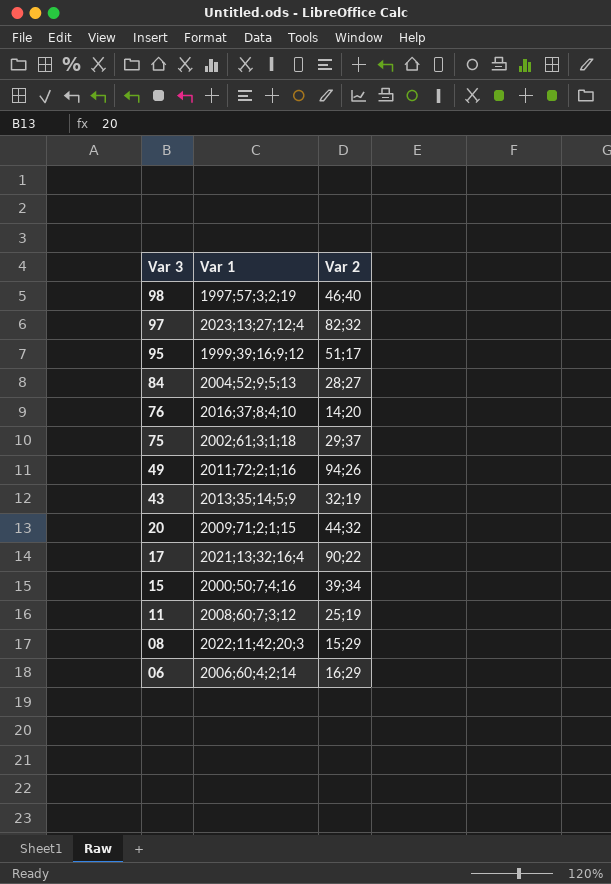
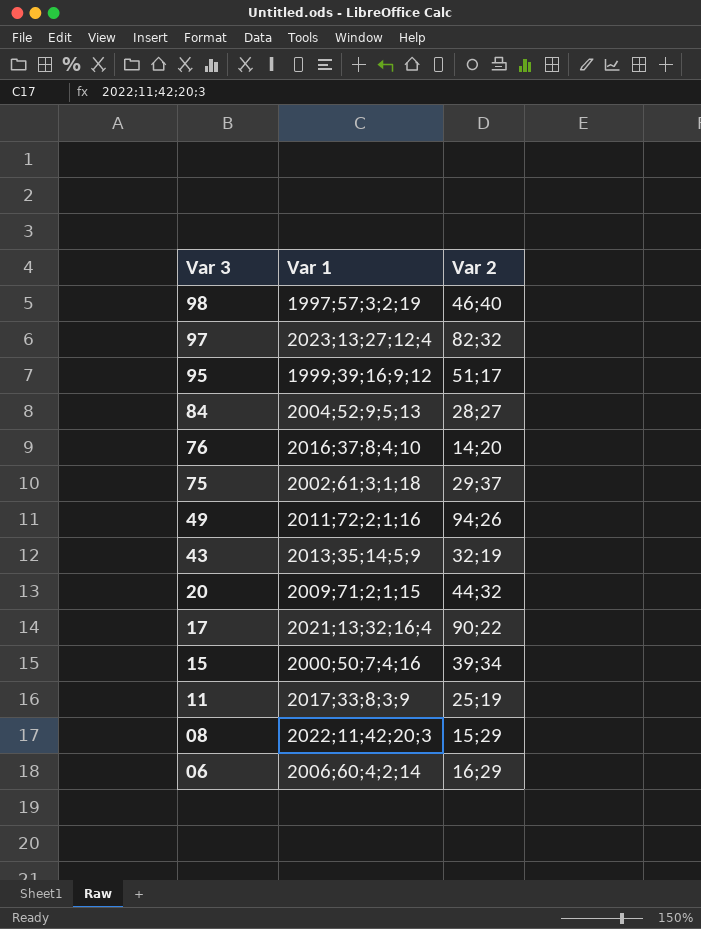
11 | Var 1: 2008;60;7;3;12 -> 2017;33;8;3;9

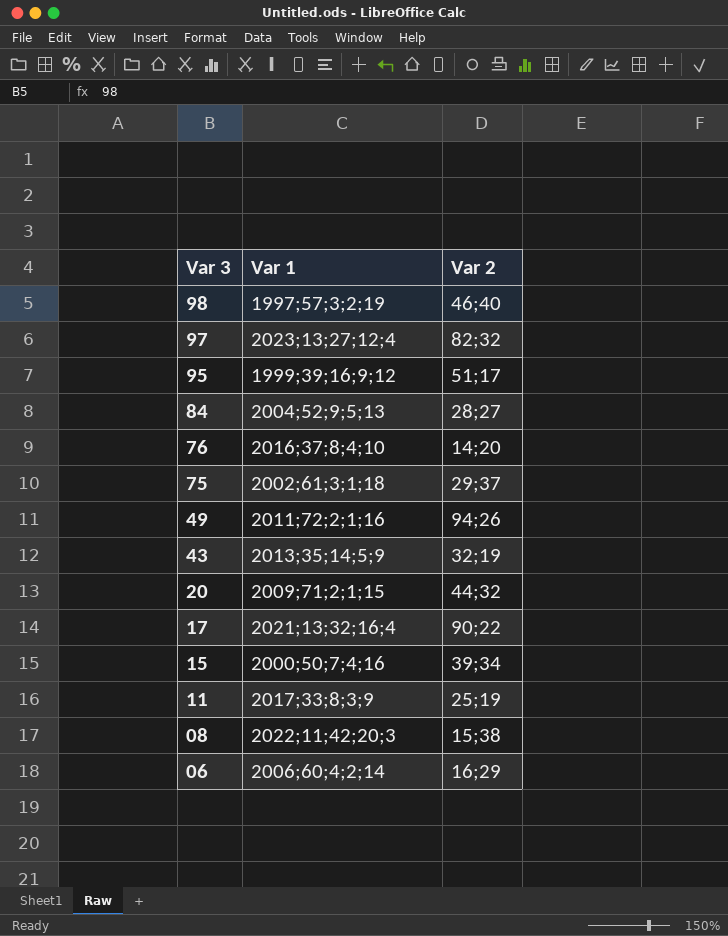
08 | Var 2: 15;29 -> 15;38

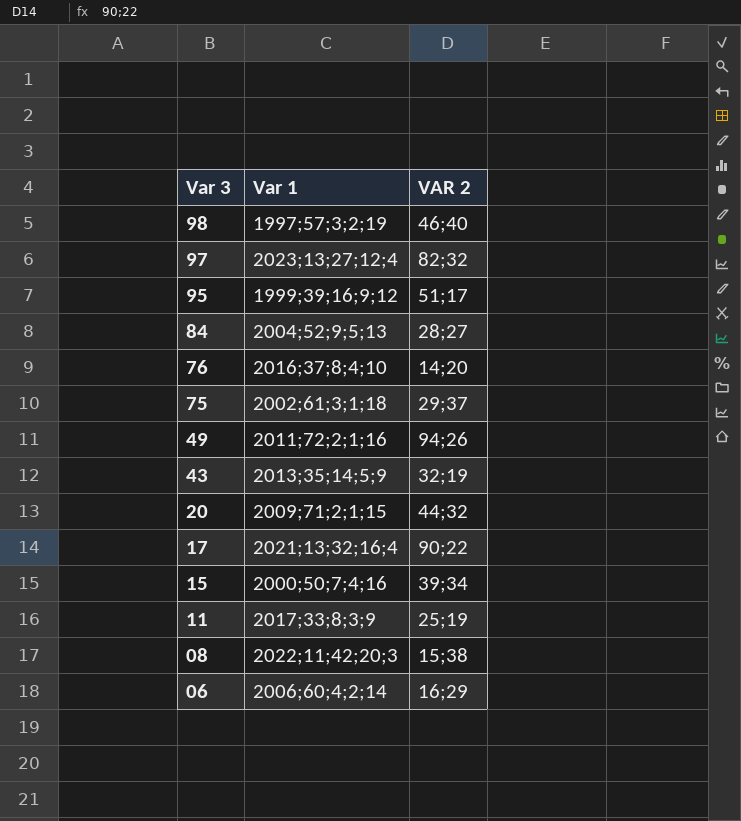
column name: Var 2 -> VAR 2

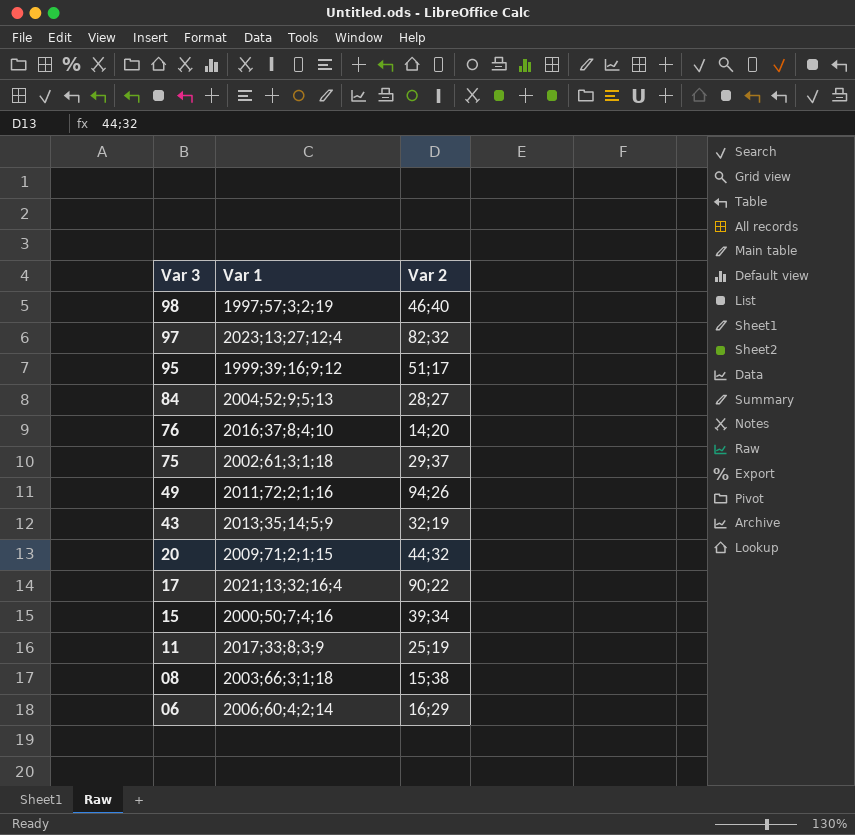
column name: VAR 2 -> Var 2
08 | Var 1: 2022;11;42;20;3 -> 2003;66;3;1;18

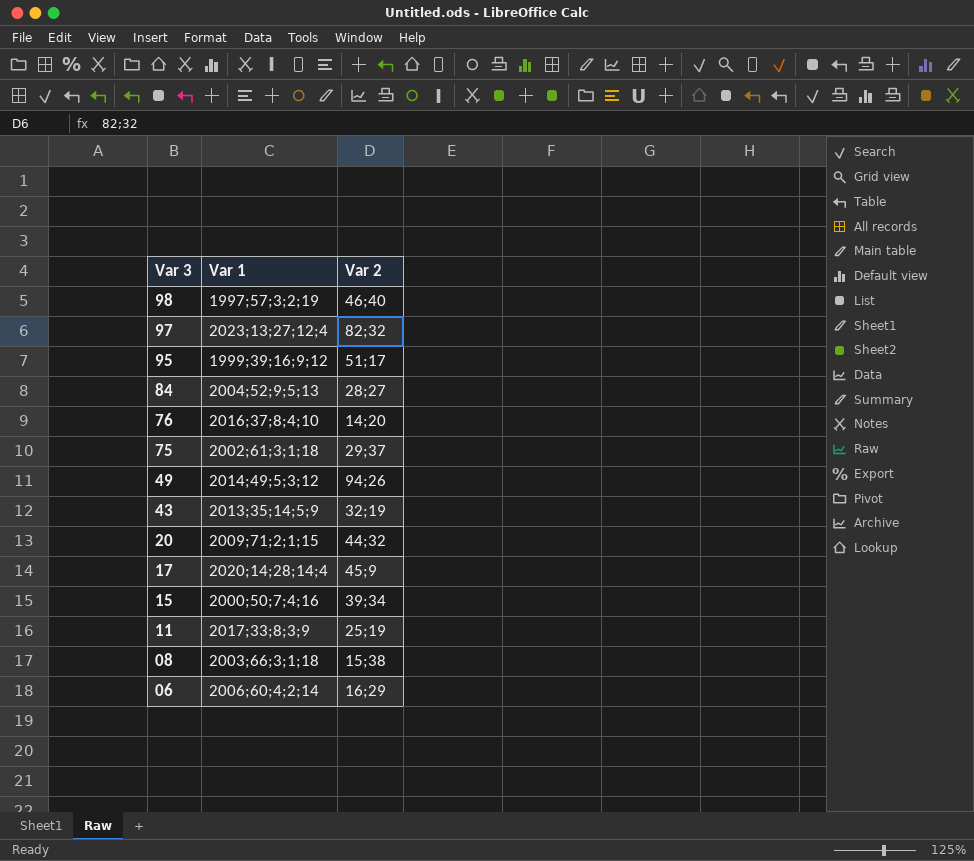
49 | Var 1: 2011;72;2;1;16 -> 2014;49;5;3;12
17 | Var 1: 2021;13;32;16;4 -> 2020;14;28;14;4
17 | Var 2: 90;22 -> 45;9

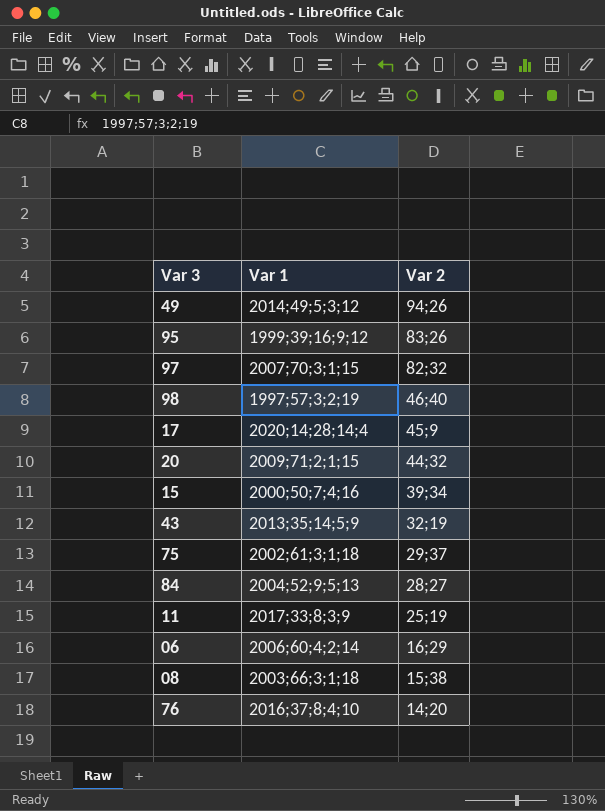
row order: Var 3 descending -> Var 2 descending
95 | Var 2: 51;17 -> 83;26
97 | Var 1: 2023;13;27;12;4 -> 2007;70;3;1;15

